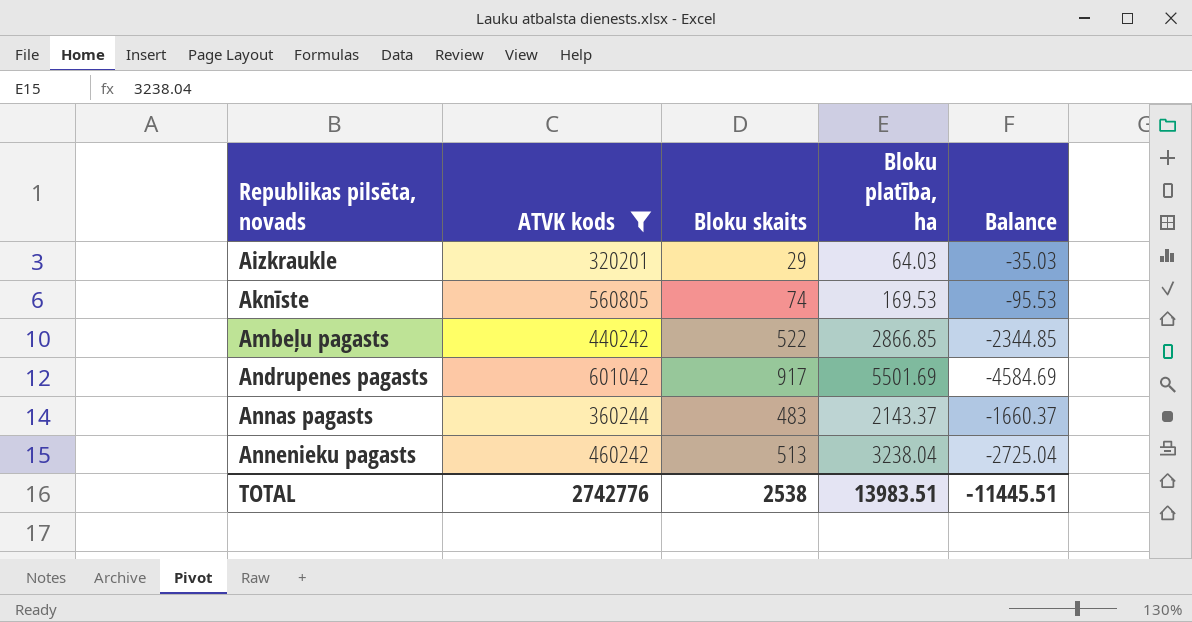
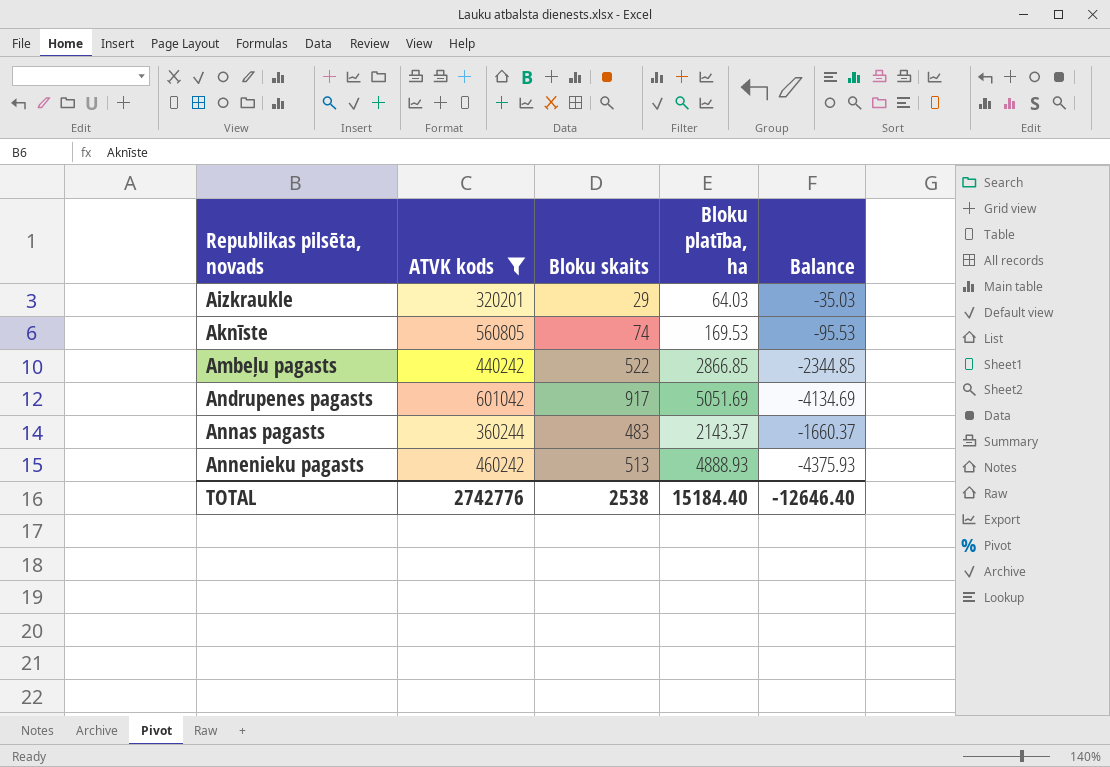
Andrupenes pagasts | Bloku platība, ha: 5501.69 -> 5051.69
Andrupenes pagasts | Balance: -4584.69 -> -4134.69
Annenieku pagasts | Bloku platība, ha: 3238.04 -> 4888.93
Annenieku pagasts | Balance: -2725.04 -> -4375.93
TOTAL | Bloku platība, ha: 13983.51 -> 15184.40
TOTAL | Balance: -11445.51 -> -12646.40

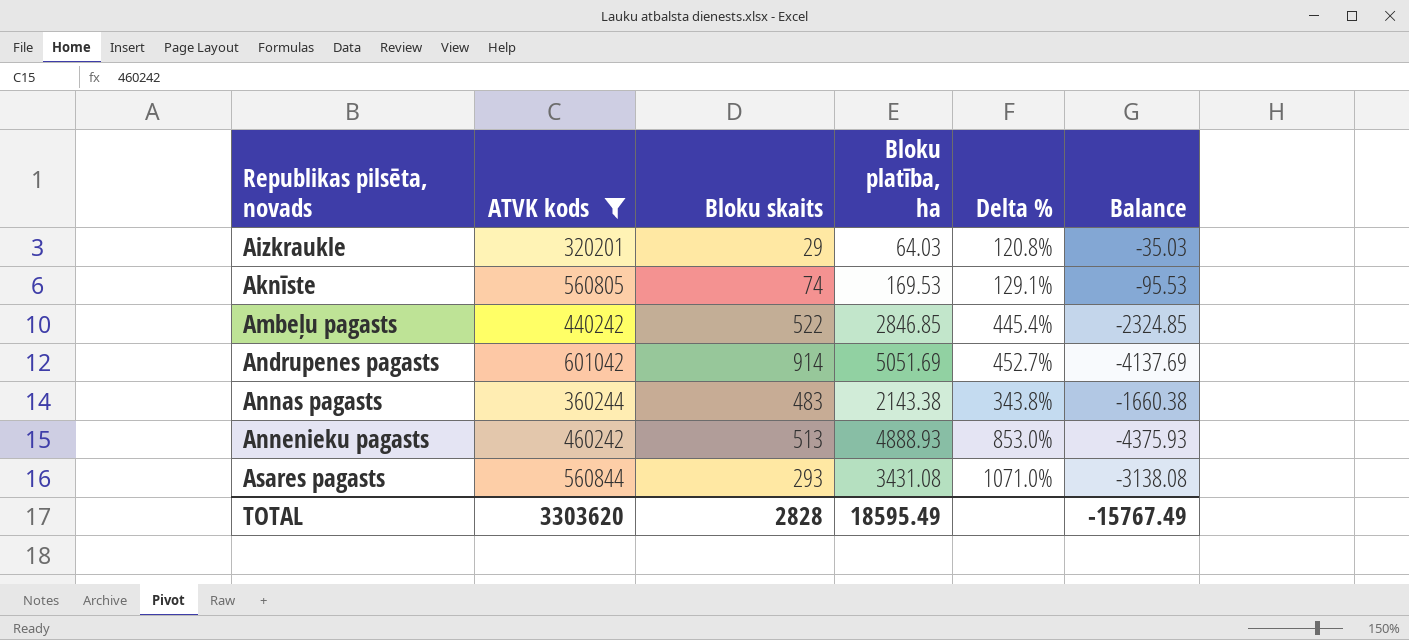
column Delta % | formula: none -> ([Bloku platība, ha] - [Bloku skaits]) / [Bloku skaits]
Ambeļu pagasts | Bloku platība, ha: 2866.85 -> 2846.85
Ambeļu pagasts | Balance: -2344.85 -> -2324.85
Andrupenes pagasts | Bloku skaits: 917 -> 914
Andrupenes pagasts | Balance: -4134.69 -> -4137.69
Annas pagasts | Bloku platība, ha: 2143.37 -> 2143.38
Annas pagasts | Balance: -1660.37 -> -1660.38
row Asares pagasts: none -> 560844 | 293 | 3431.08 | 1071.0% | -3138.08
TOTAL | ATVK kods: 2742776 -> 3303620
TOTAL | Bloku skaits: 2538 -> 2828
TOTAL | Bloku platība, ha: 15184.40 -> 18595.49
TOTAL | Balance: -12646.40 -> -15767.49

